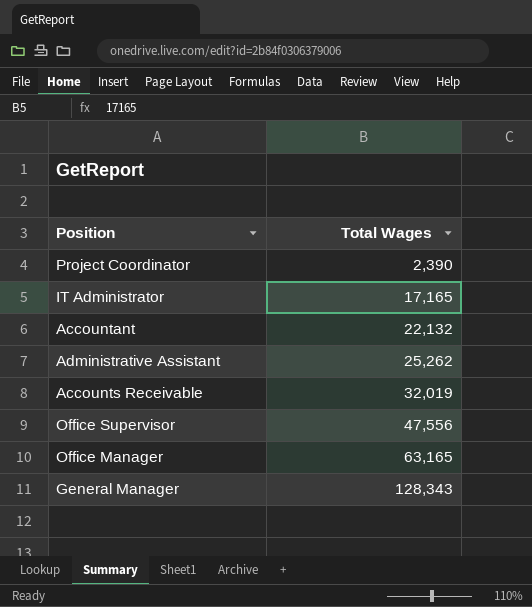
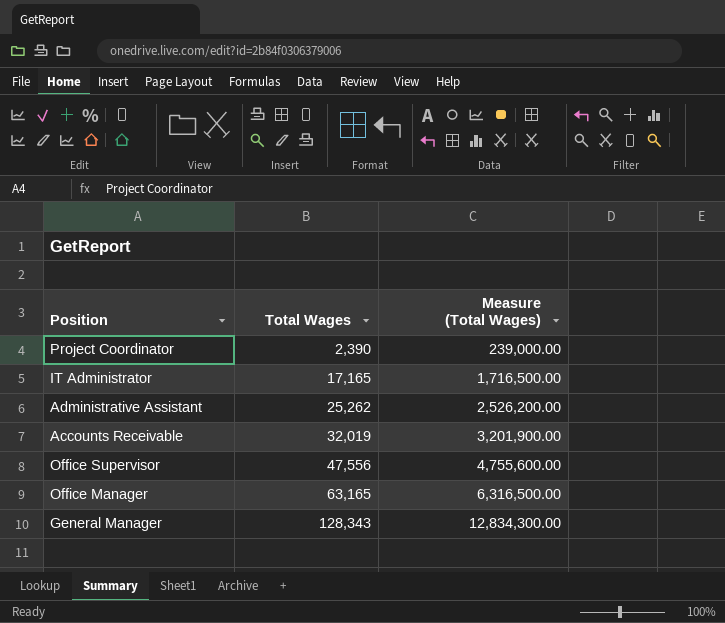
column Measure (Total Wages) | formula: none -> [Total Wages] * 100
row Accountant: 22,132 -> none

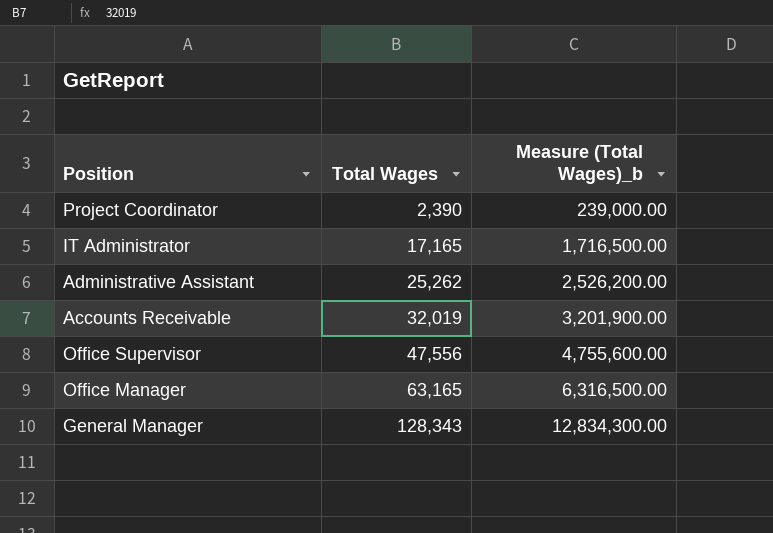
column name: Measure (Total Wages) -> Measure (Total Wages)_b

